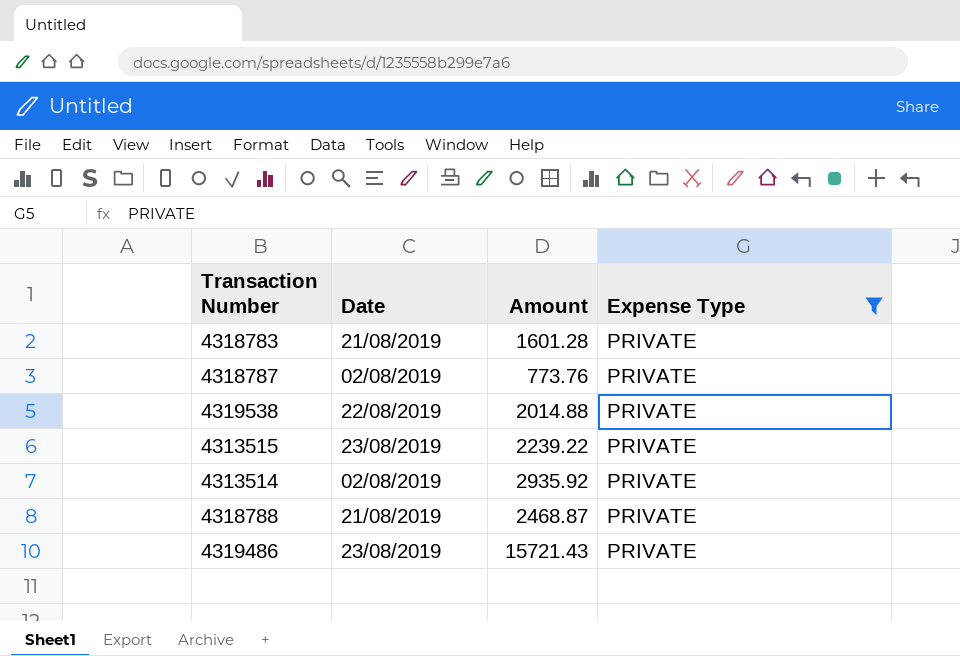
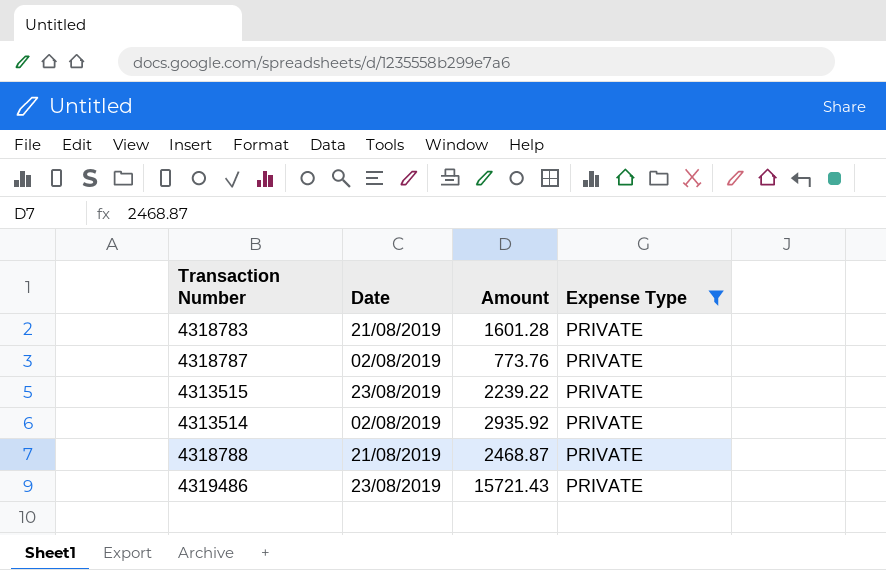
row 4319538: 22/08/2019 | 2014.88 | PRIVATE -> none

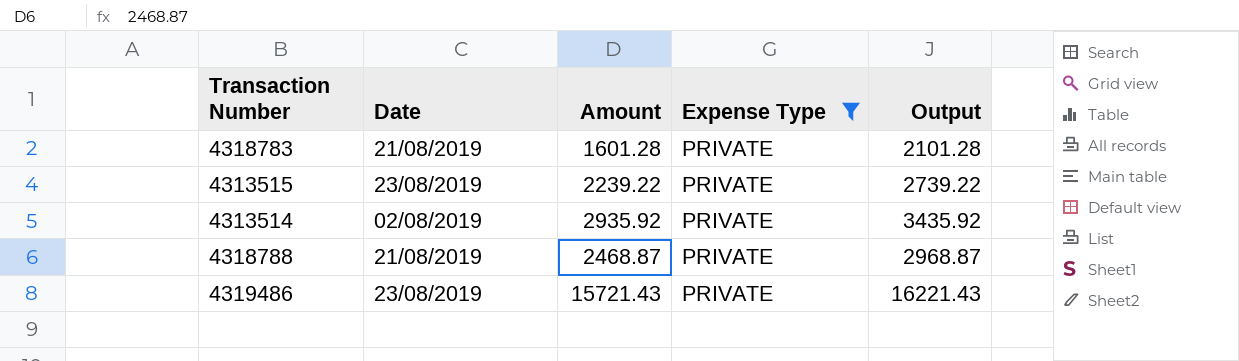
column Output | formula: none -> [Amount] + 500
row 4318787: 02/08/2019 | 773.76 | PRIVATE -> none

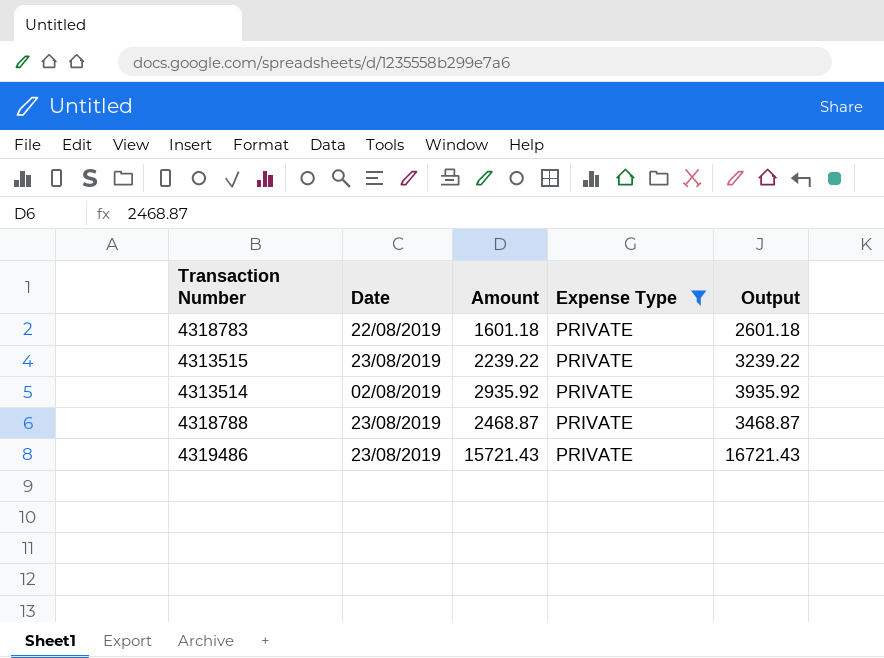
column Output | formula: [Amount] + 500 -> [Amount] + 1000
4318783 | Date: 21/08/2019 -> 22/08/2019
4318783 | Amount: 1601.28 -> 1601.18
4318788 | Date: 21/08/2019 -> 23/08/2019

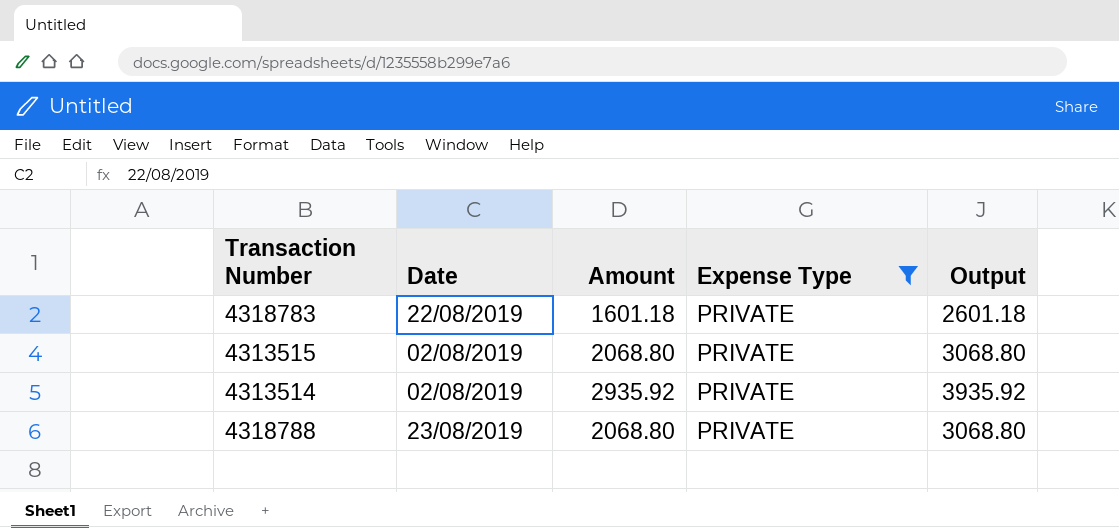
row 4319486: 23/08/2019 | 15721.43 | PRIVATE | 16721.43 -> none
4313515 | Date: 23/08/2019 -> 02/08/2019
4313515 | Amount: 2239.22 -> 2068.80
4313515 | Output: 3239.22 -> 3068.80
4318788 | Amount: 2468.87 -> 2068.80
4318788 | Output: 3468.87 -> 3068.80

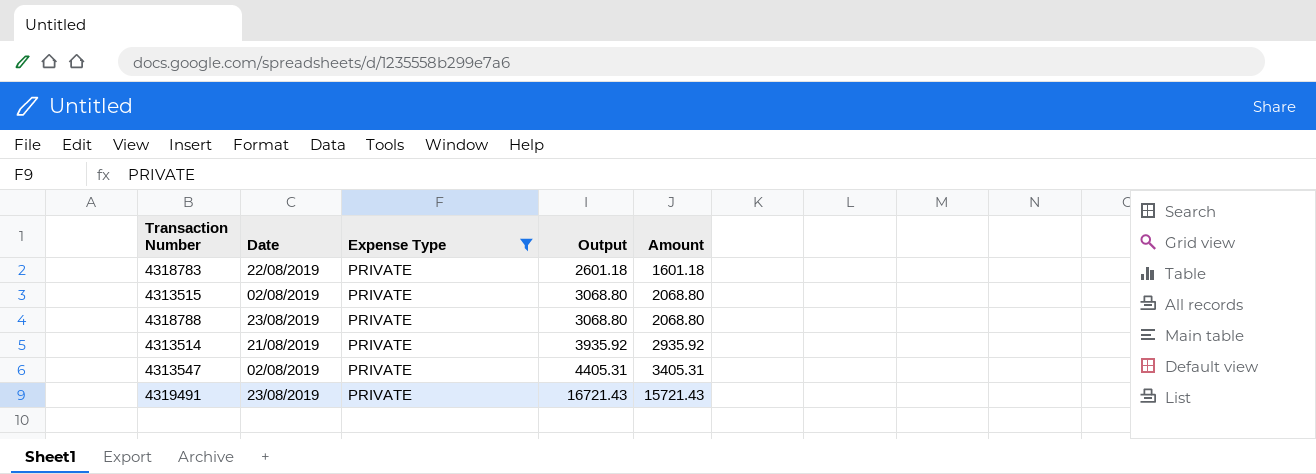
row order: none -> Output ascending
column Amount | position: 3 -> 5
4313514 | Date: 02/08/2019 -> 21/08/2019
row 4313547: none -> 02/08/2019 | PRIVATE | 4405.31 | 3405.31
row 4319491: none -> 23/08/2019 | PRIVATE | 16721.43 | 15721.43

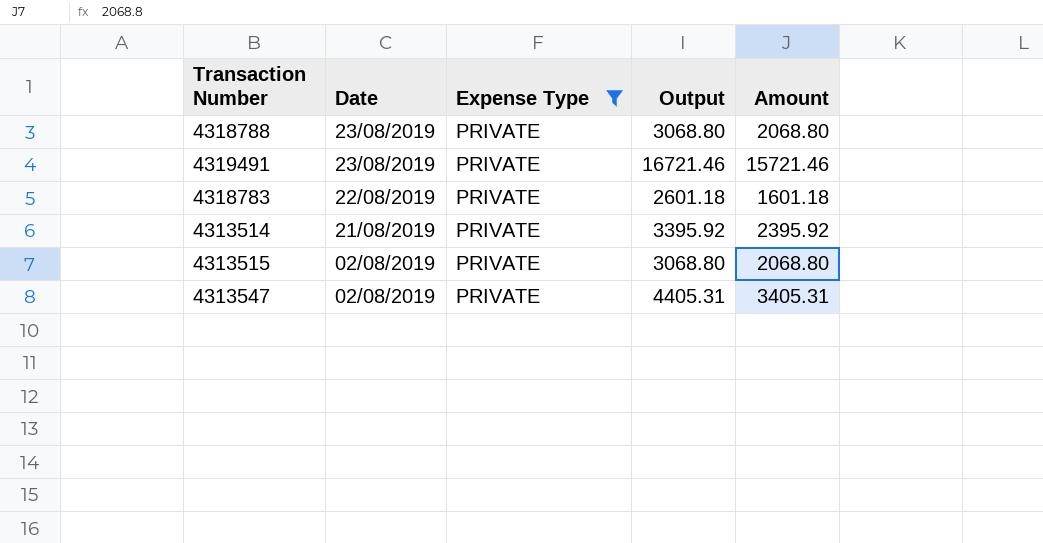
row order: Output ascending -> Date descending
4319491 | Output: 16721.43 -> 16721.46
4319491 | Amount: 15721.43 -> 15721.46
4313514 | Output: 3935.92 -> 3395.92
4313514 | Amount: 2935.92 -> 2395.92

